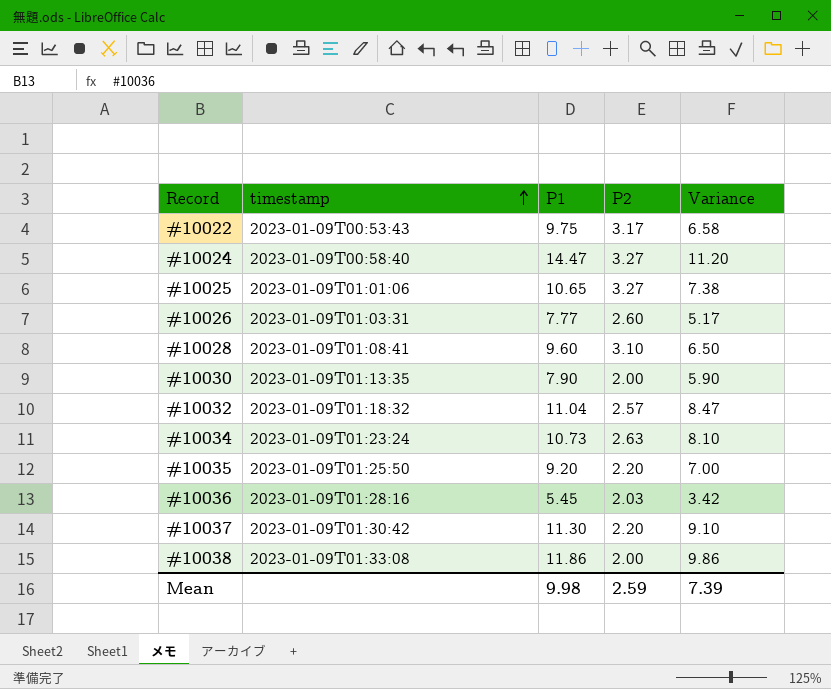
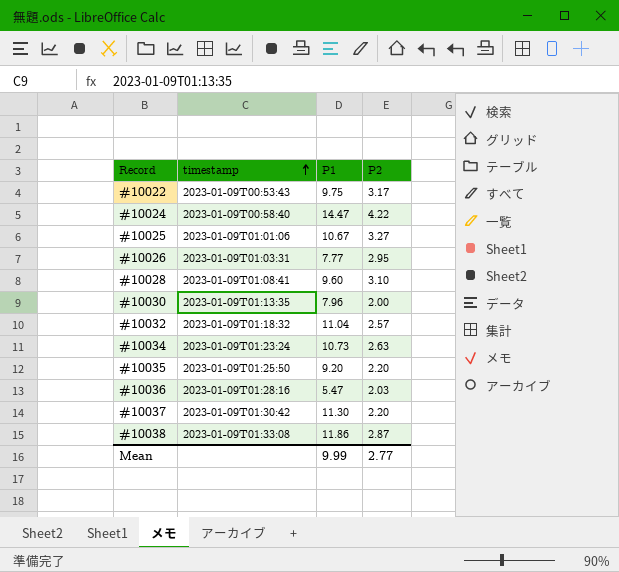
column Variance | formula: [P1] - [P2] -> none
#10024 | P2: 3.27 -> 4.22
#10025 | P1: 10.65 -> 10.67
#10026 | P2: 2.60 -> 2.95
#10030 | P1: 7.90 -> 7.96
#10036 | P1: 5.45 -> 5.47
#10038 | P2: 2.00 -> 2.87
Mean | P1: 9.98 -> 9.99
Mean | P2: 2.59 -> 2.77

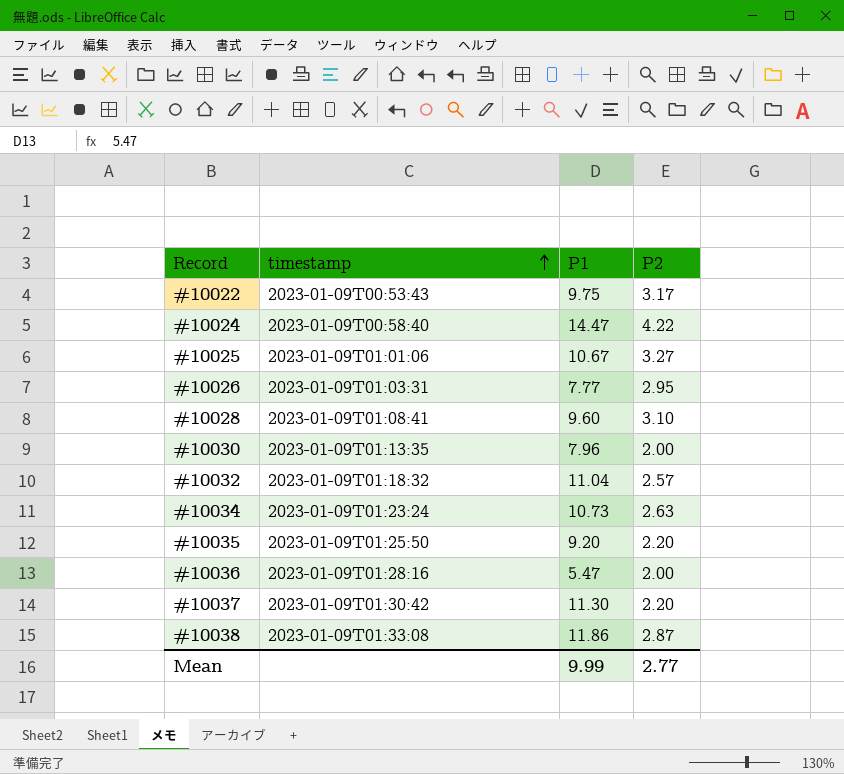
#10036 | P2: 2.03 -> 2.00

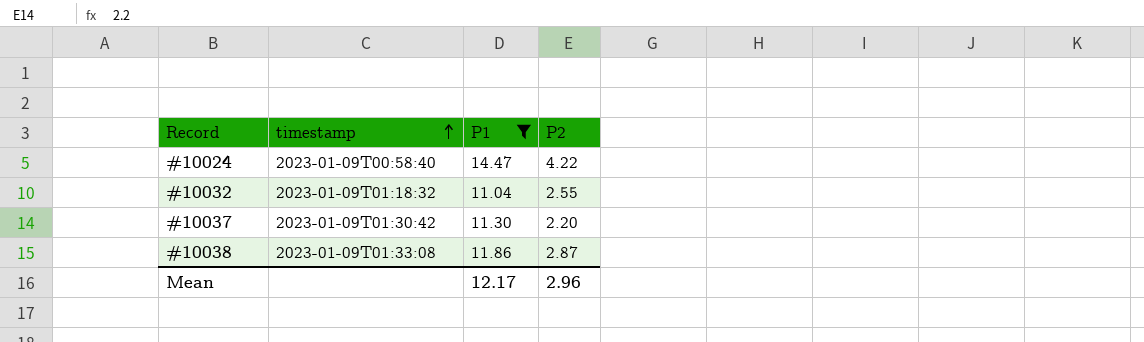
filter: none -> P1 >= 11.04
#10032 | P2: 2.57 -> 2.55
Mean | P1: 9.99 -> 12.17
Mean | P2: 2.77 -> 2.96

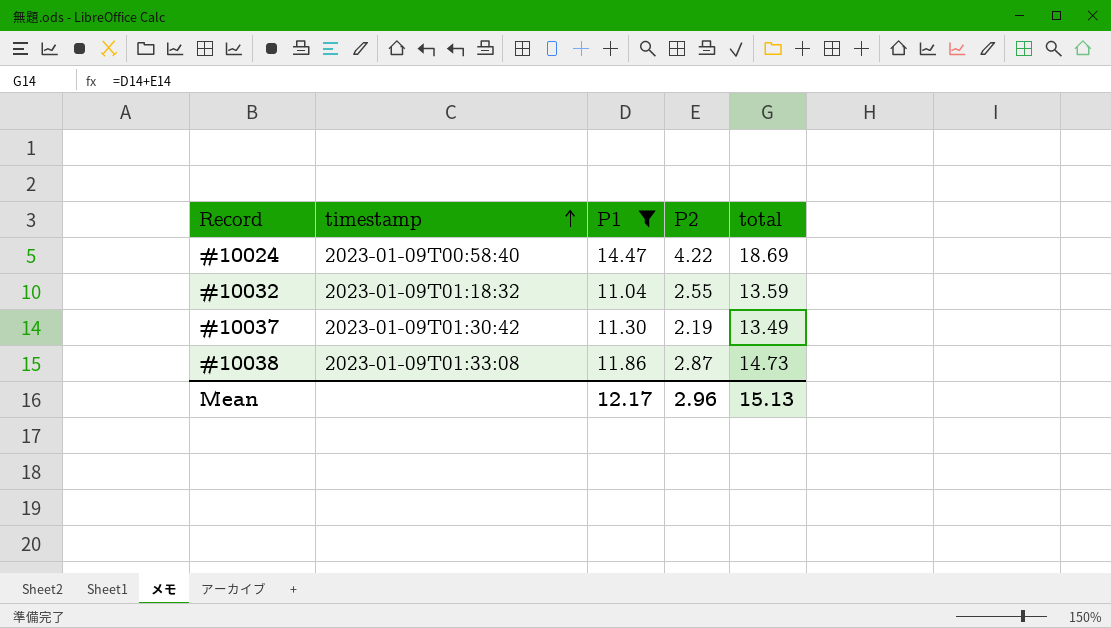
column total | formula: none -> [P1] + [P2]
#10037 | P2: 2.20 -> 2.19

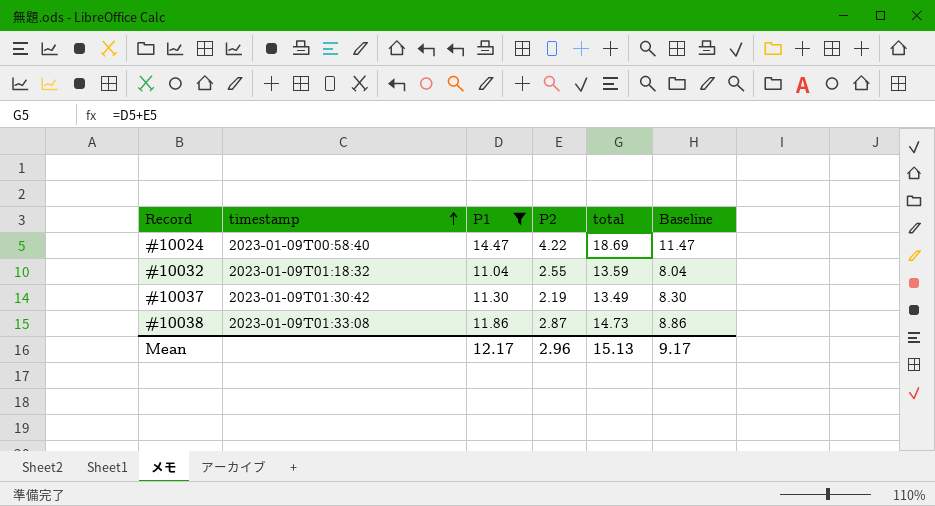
column Baseline | formula: none -> [P1] - 3

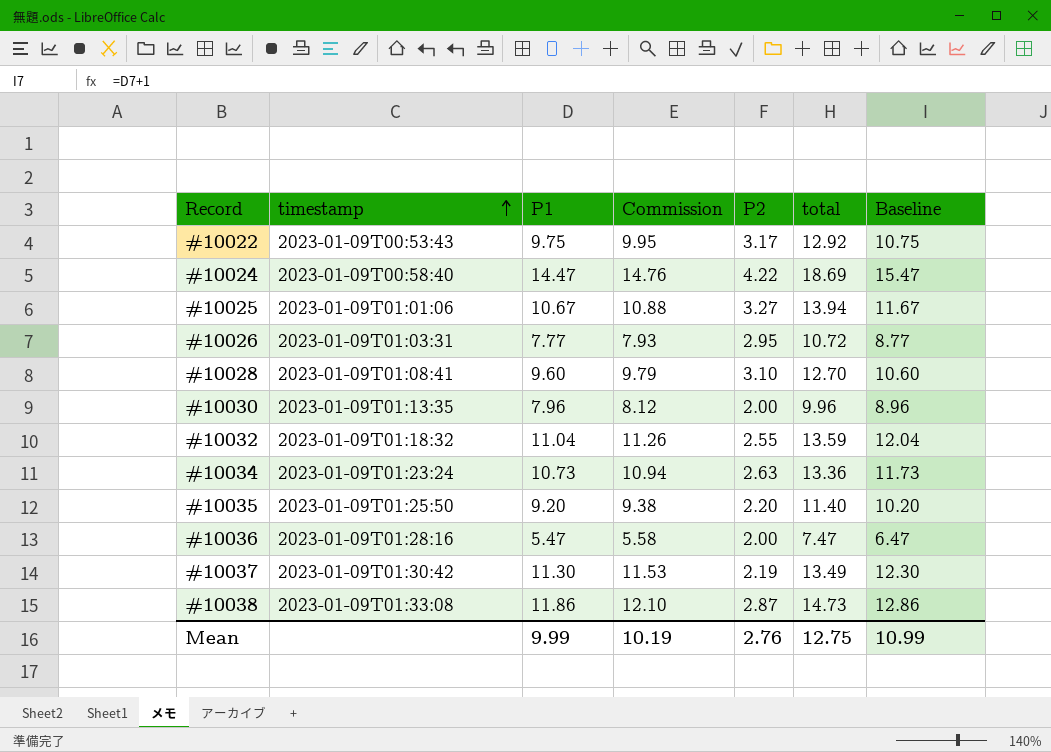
filter: P1 >= 11.04 -> none
column Commission | formula: none -> [P1] * 1.02
column Baseline | formula: [P1] - 3 -> [P1] + 1
Mean | P1: 12.17 -> 9.99
Mean | P2: 2.96 -> 2.76
Mean | total: 15.13 -> 12.75
Mean | Baseline: 9.17 -> 10.99

